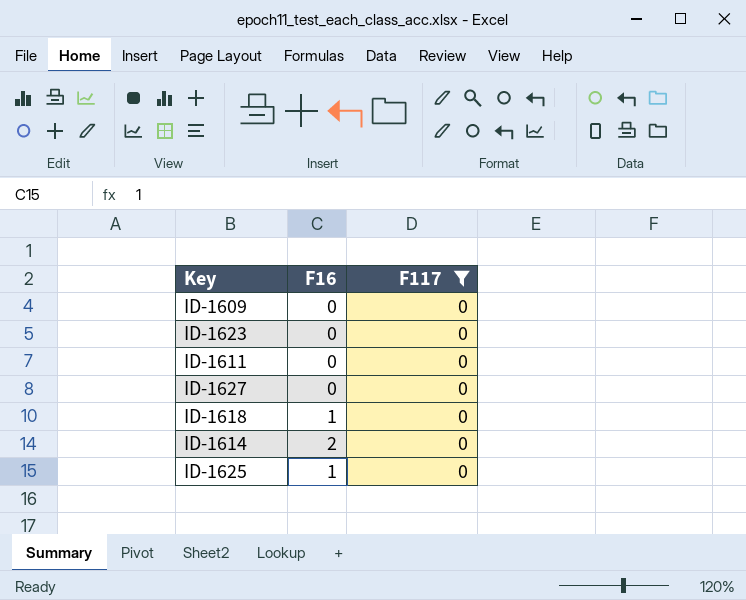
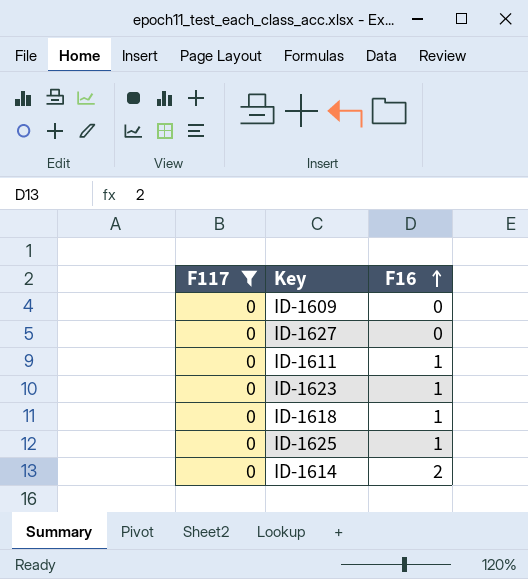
row order: none -> F16 ascending
column F117 | position: 3 -> 1
ID-1611 | F16: 0 -> 1
ID-1623 | F16: 0 -> 1

